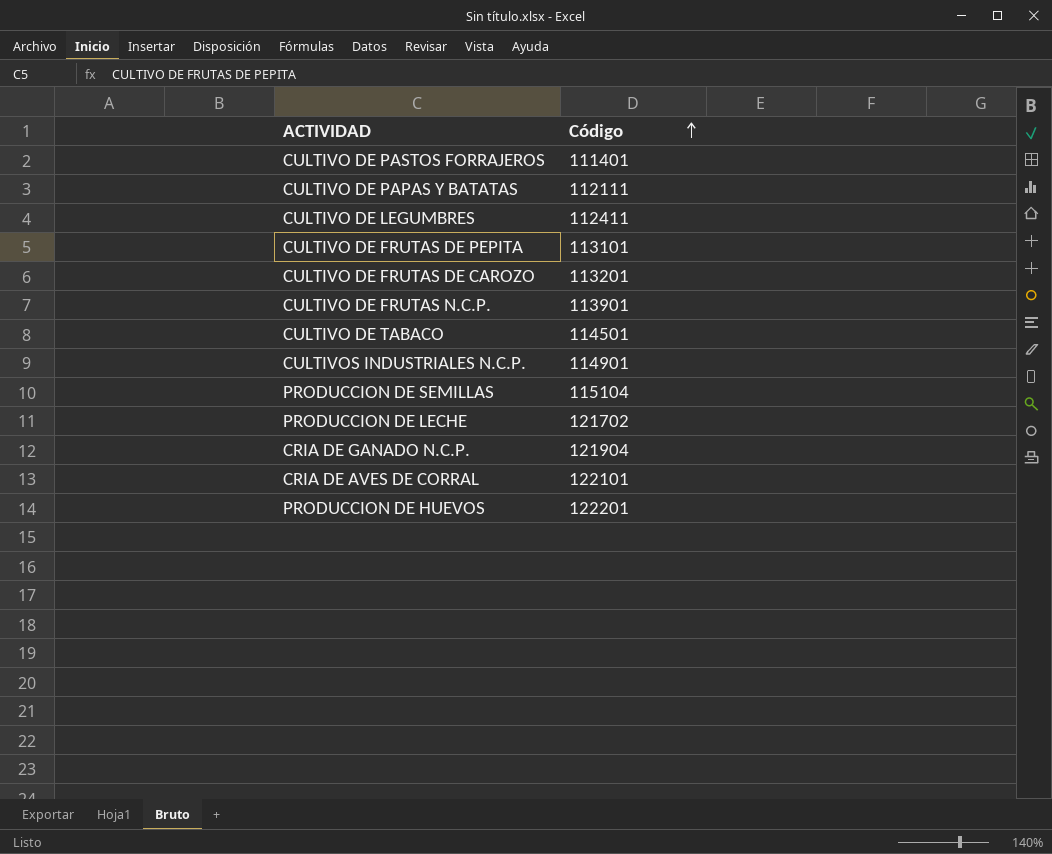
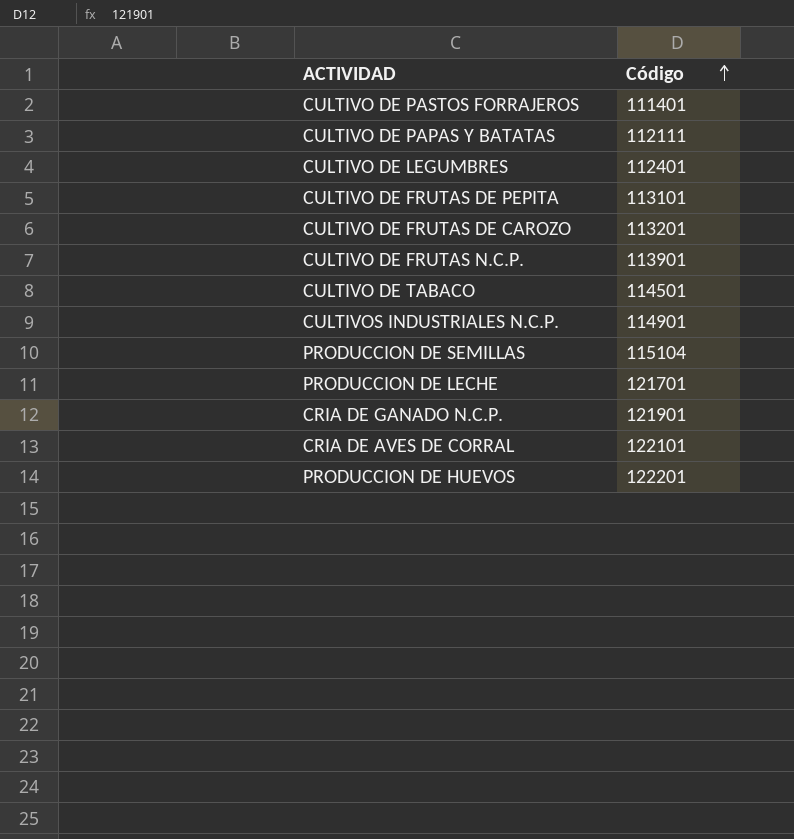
CULTIVO DE LEGUMBRES | Código: 112411 -> 112401
PRODUCCION DE LECHE | Código: 121702 -> 121701
CRIA DE GANADO N.C.P. | Código: 121904 -> 121901

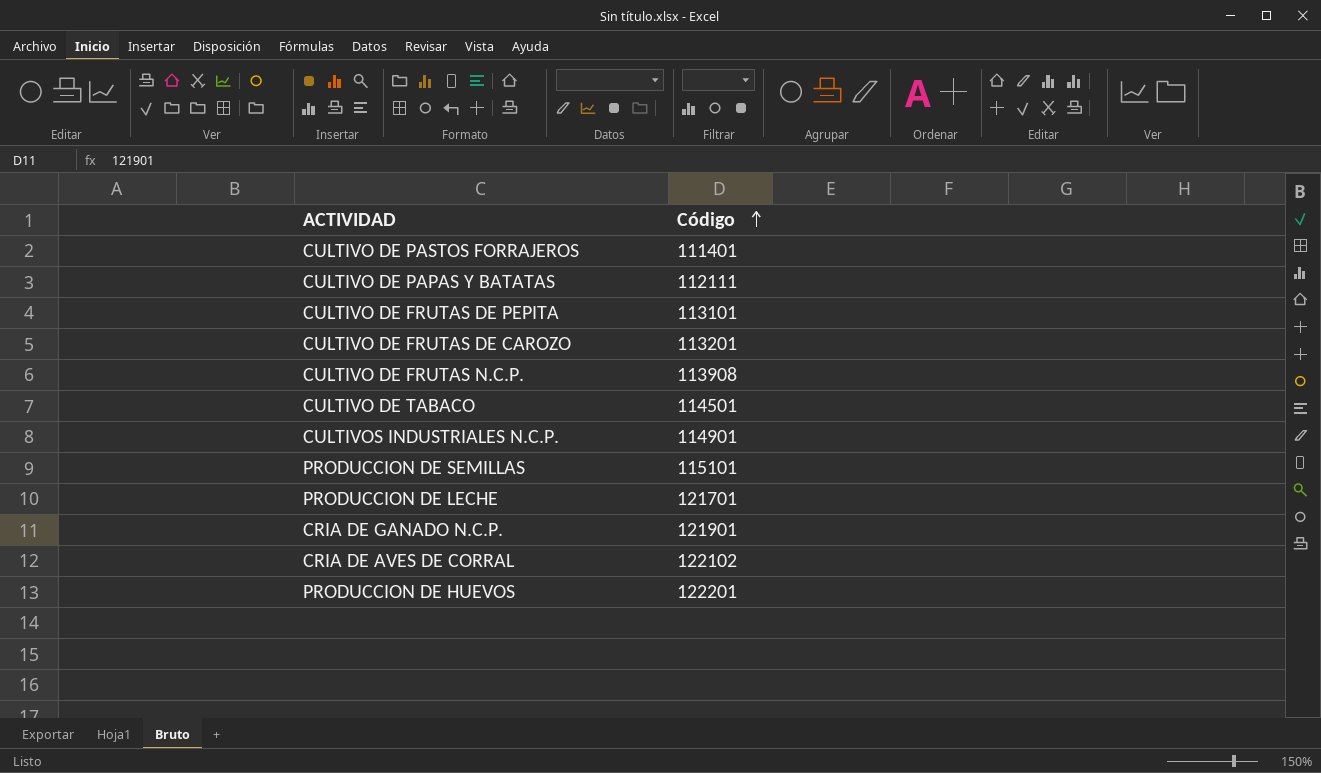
row CULTIVO DE LEGUMBRES: 112401 -> none
CULTIVO DE FRUTAS N.C.P. | Código: 113901 -> 113908
PRODUCCION DE SEMILLAS | Código: 115104 -> 115101
CRIA DE AVES DE CORRAL | Código: 122101 -> 122102

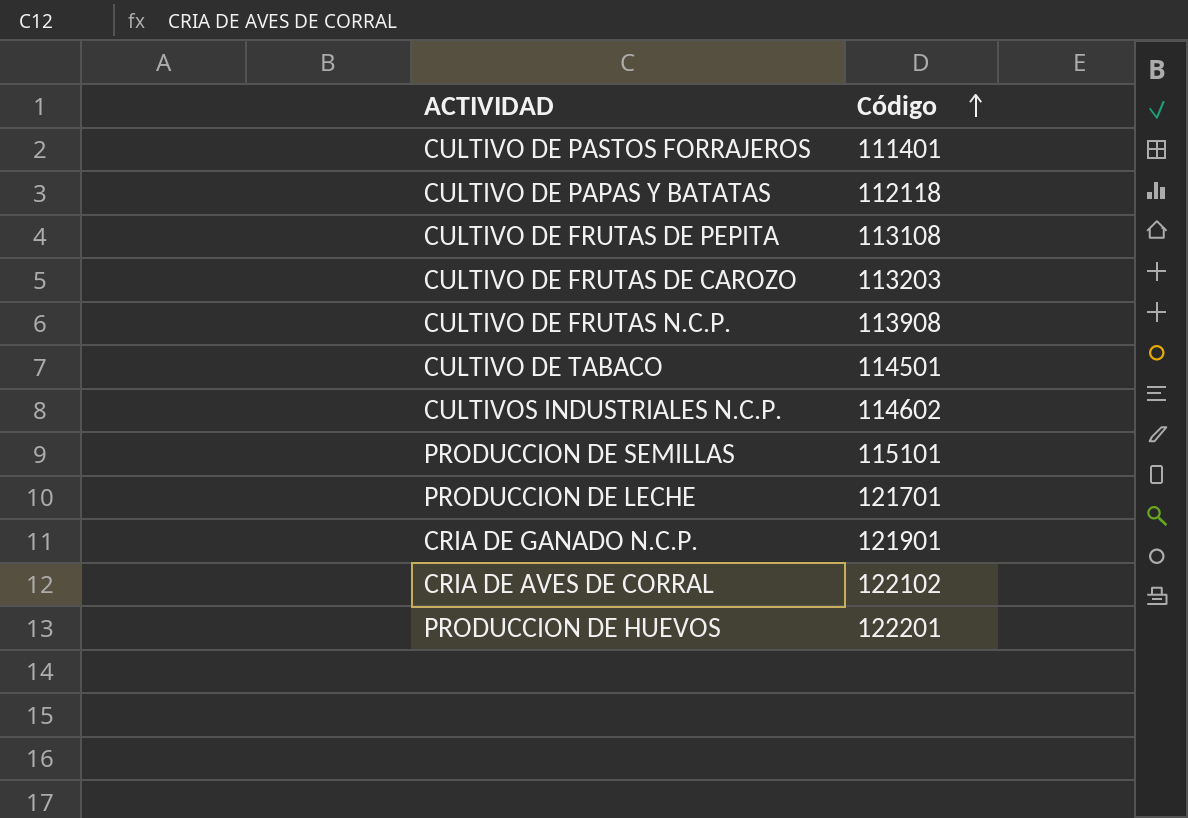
CULTIVO DE PAPAS Y BATATAS | Código: 112111 -> 112118
CULTIVO DE FRUTAS DE PEPITA | Código: 113101 -> 113108
CULTIVO DE FRUTAS DE CAROZO | Código: 113201 -> 113203
CULTIVOS INDUSTRIALES N.C.P. | Código: 114901 -> 114602

